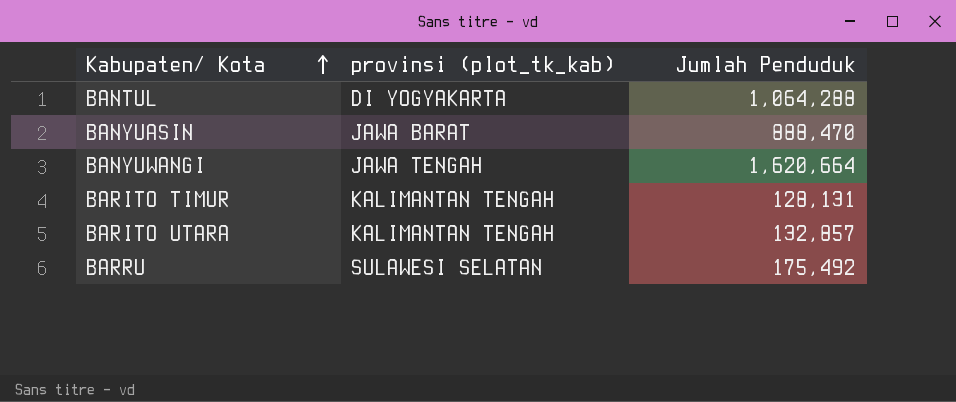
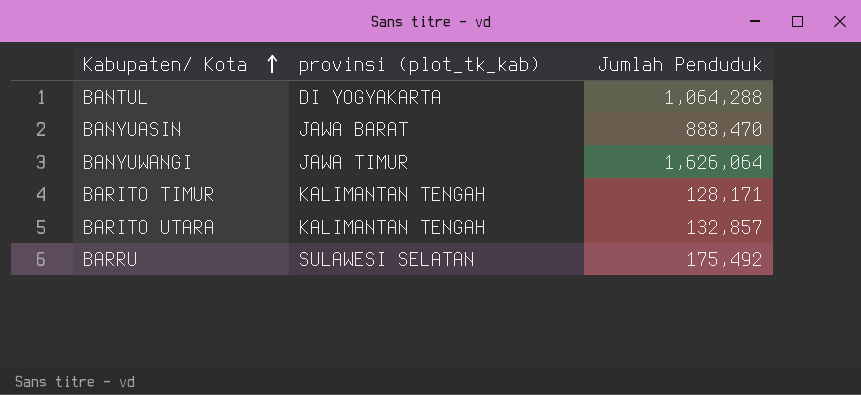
BANYUWANGI | provinsi (plot_tk_kab): JAWA TENGAH -> JAWA TIMUR
BANYUWANGI | Jumlah Penduduk: 1,620,664 -> 1,626,064
BARITO TIMUR | Jumlah Penduduk: 128,131 -> 128,171

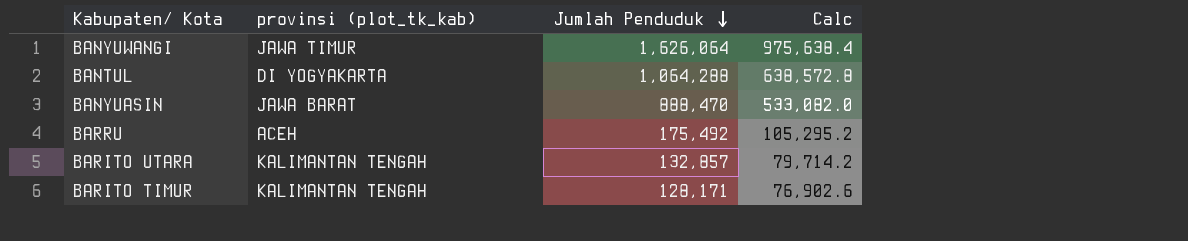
row order: Kabupaten/ Kota ascending -> Jumlah Penduduk descending
column Calc | formula: none -> [Jumlah Penduduk] * 0.6
BARRU | provinsi (plot_tk_kab): SULAWESI SELATAN -> ACEH

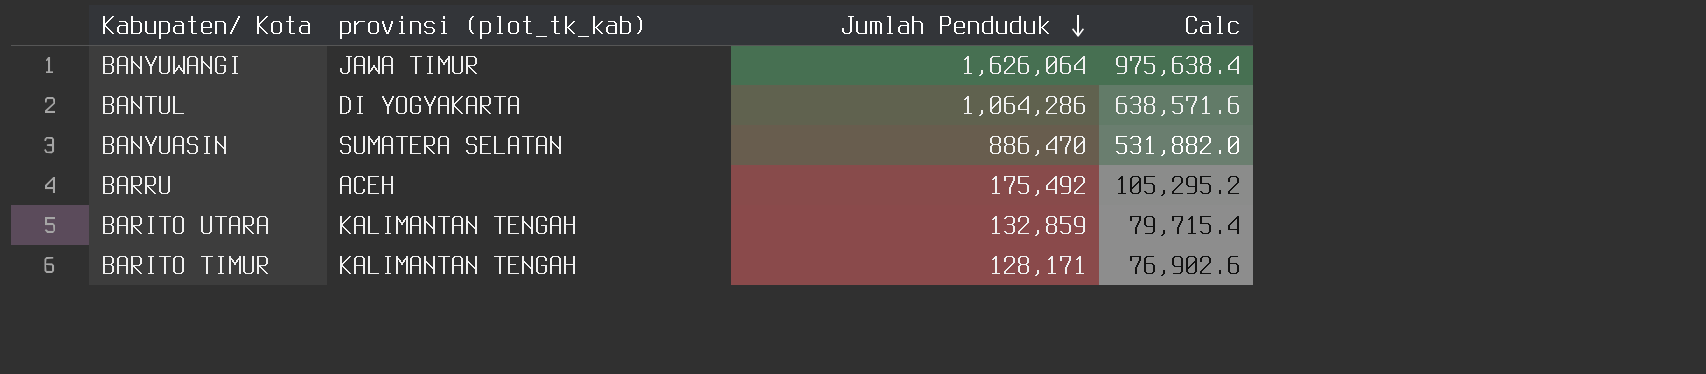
BANTUL | Jumlah Penduduk: 1,064,288 -> 1,064,286
BANTUL | Calc: 638,572.8 -> 638,571.6
BANYUASIN | provinsi (plot_tk_kab): JAWA BARAT -> SUMATERA SELATAN
BANYUASIN | Jumlah Penduduk: 888,470 -> 886,470
BANYUASIN | Calc: 533,082.0 -> 531,882.0
BARITO UTARA | Jumlah Penduduk: 132,857 -> 132,859
BARITO UTARA | Calc: 79,714.2 -> 79,715.4

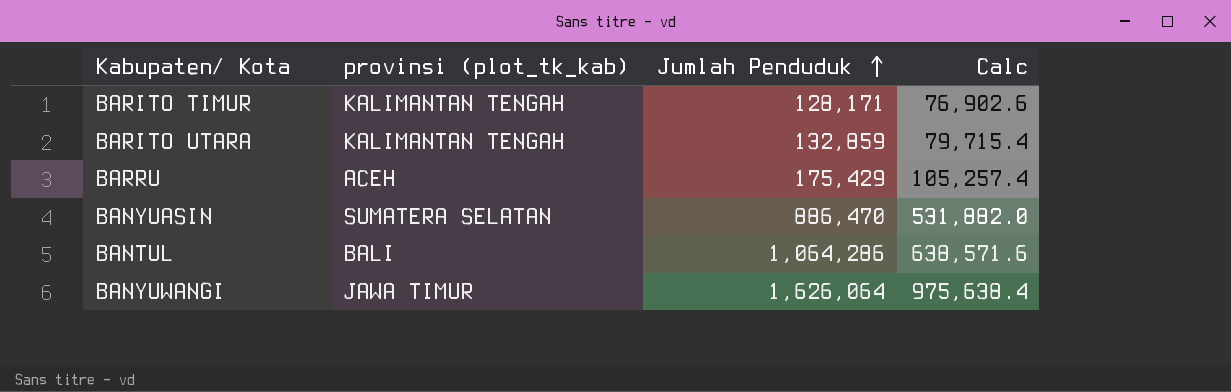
row order: Jumlah Penduduk descending -> Jumlah Penduduk ascending
BARRU | Jumlah Penduduk: 175,492 -> 175,429
BARRU | Calc: 105,295.2 -> 105,257.4
BANTUL | provinsi (plot_tk_kab): DI YOGYAKARTA -> BALI

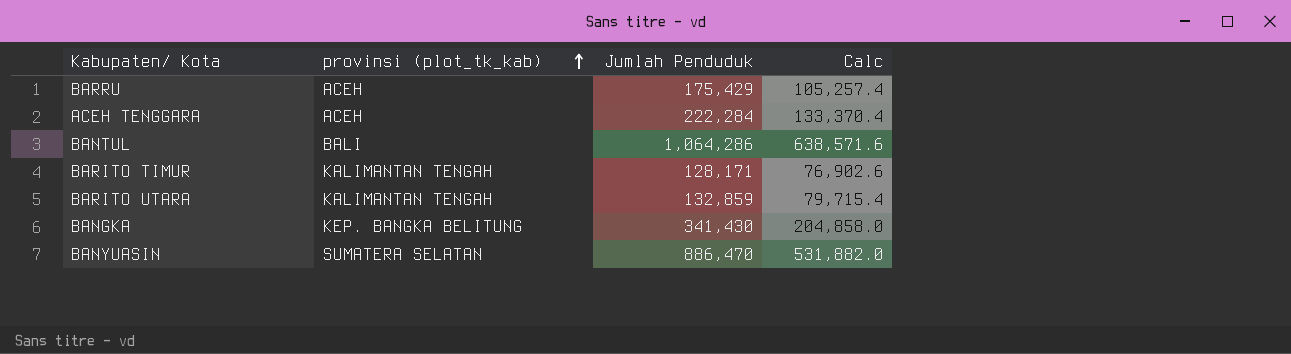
row order: Jumlah Penduduk ascending -> provinsi (plot_tk_kab) ascending
row BANYUWANGI: JAWA TIMUR | 1,626,064 | 975,638.4 -> none
row ACEH TENGGARA: none -> ACEH | 222,284 | 133,370.4
row BANGKA: none -> KEP. BANGKA BELITUNG | 341,430 | 204,858.0

